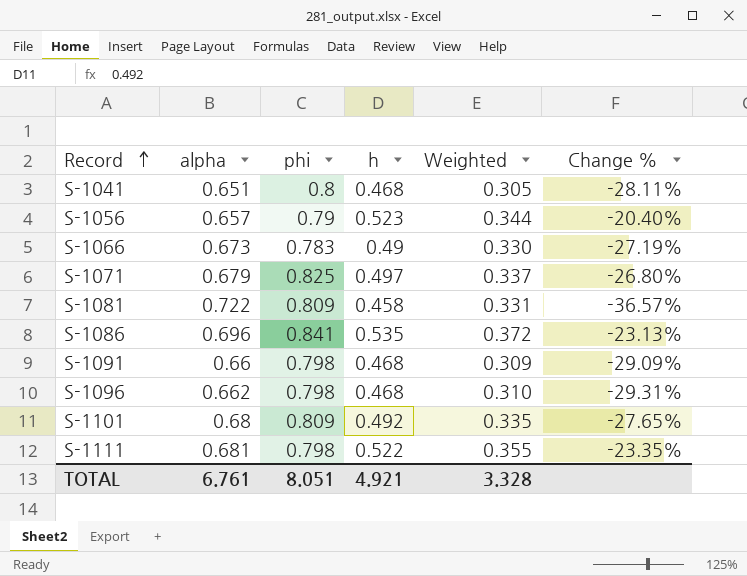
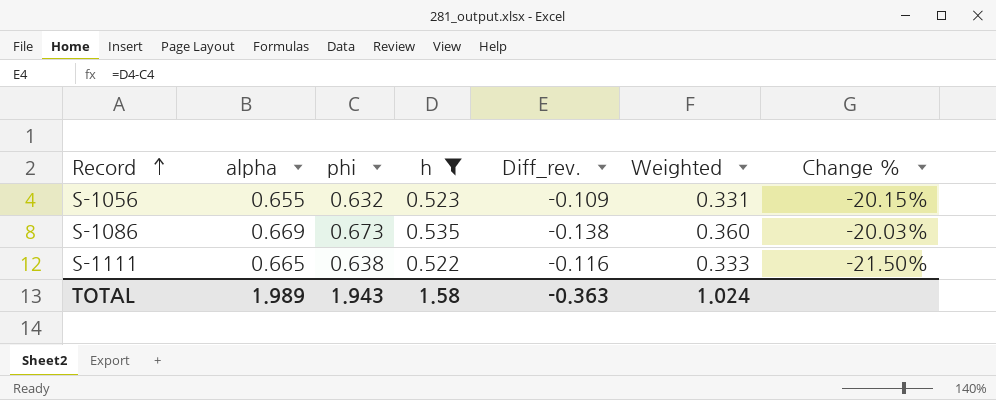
filter: none -> h >= 0.522
column Diff_rev. | formula: none -> [h] - [phi]
column Weighted | formula: [alpha] * [h] -> [phi] * [h]
S-1056 | alpha: 0.657 -> 0.655
S-1056 | phi: 0.79 -> 0.632
S-1056 | Change %: -20.40% -> -20.15%
S-1086 | alpha: 0.696 -> 0.669
S-1086 | phi: 0.841 -> 0.673
S-1086 | Change %: -23.13% -> -20.03%
S-1111 | alpha: 0.681 -> 0.665
S-1111 | phi: 0.798 -> 0.638
S-1111 | Change %: -23.35% -> -21.50%
TOTAL | alpha: 6.761 -> 1.989
TOTAL | phi: 8.051 -> 1.943
TOTAL | h: 4.921 -> 1.58
TOTAL | Weighted: 3.328 -> 1.024

